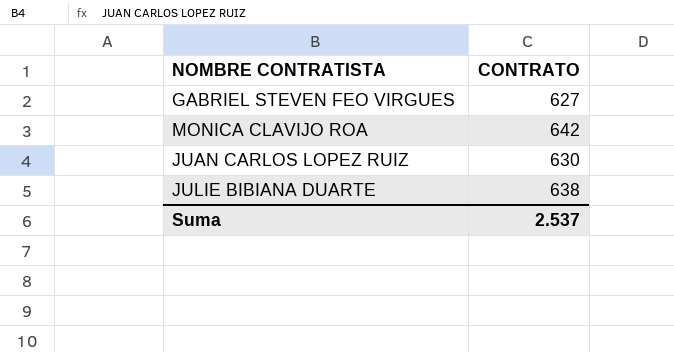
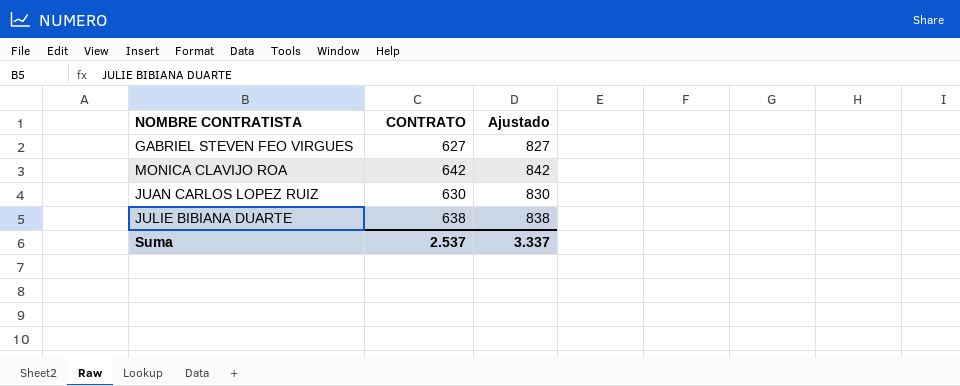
column Ajustado | formula: none -> [CONTRATO] + 200

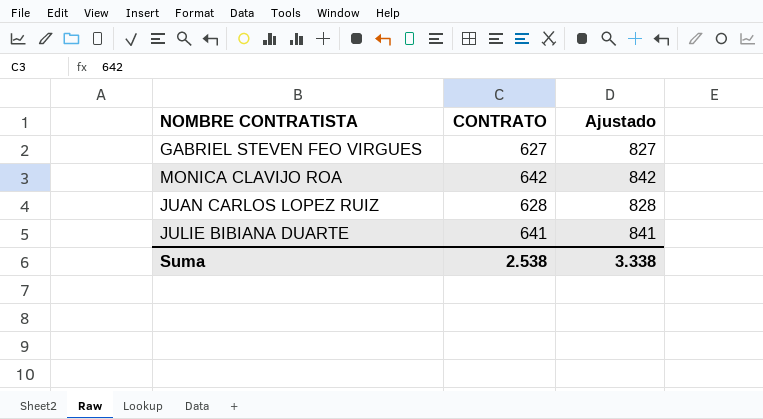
JUAN CARLOS LOPEZ RUIZ | CONTRATO: 630 -> 628
JUAN CARLOS LOPEZ RUIZ | Ajustado: 830 -> 828
JULIE BIBIANA DUARTE | CONTRATO: 638 -> 641
JULIE BIBIANA DUARTE | Ajustado: 838 -> 841
Suma | CONTRATO: 2.537 -> 2.538
Suma | Ajustado: 3.337 -> 3.338

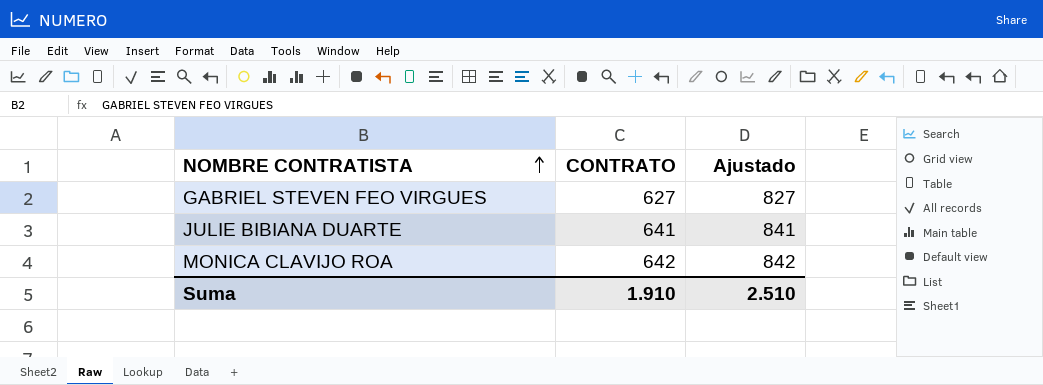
row order: none -> NOMBRE CONTRATISTA ascending
row JUAN CARLOS LOPEZ RUIZ: 628 | 828 -> none
Suma | CONTRATO: 2.538 -> 1.910
Suma | Ajustado: 3.338 -> 2.510

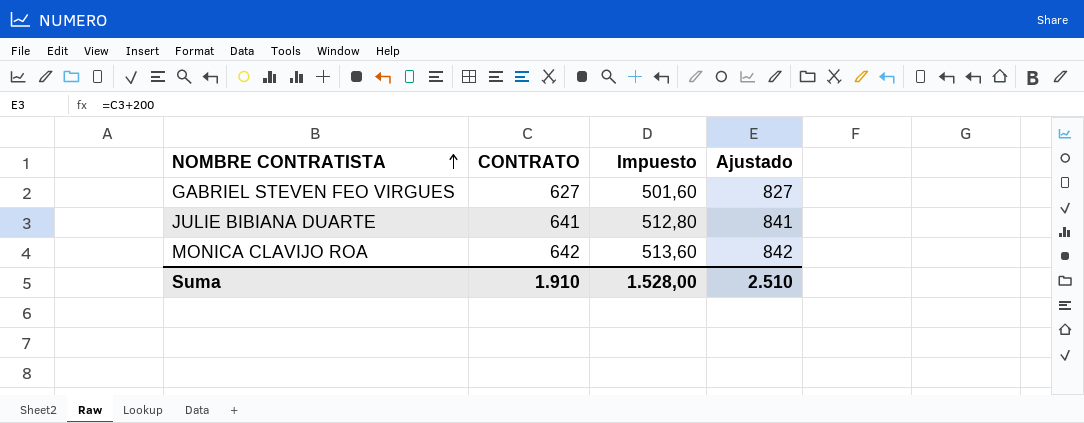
column Impuesto | formula: none -> [CONTRATO] * 0,8

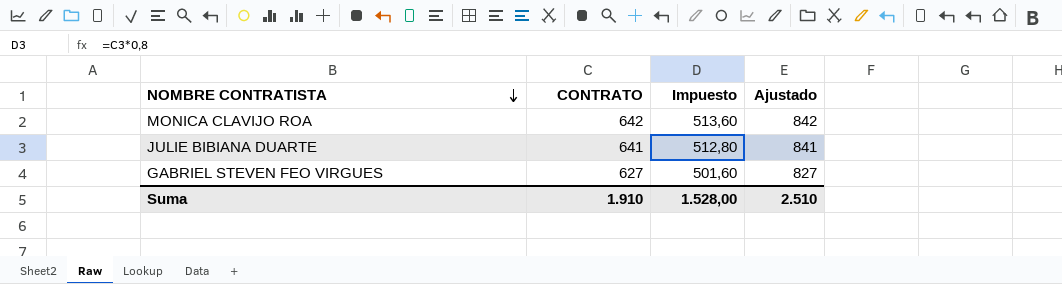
row order: NOMBRE CONTRATISTA ascending -> NOMBRE CONTRATISTA descending

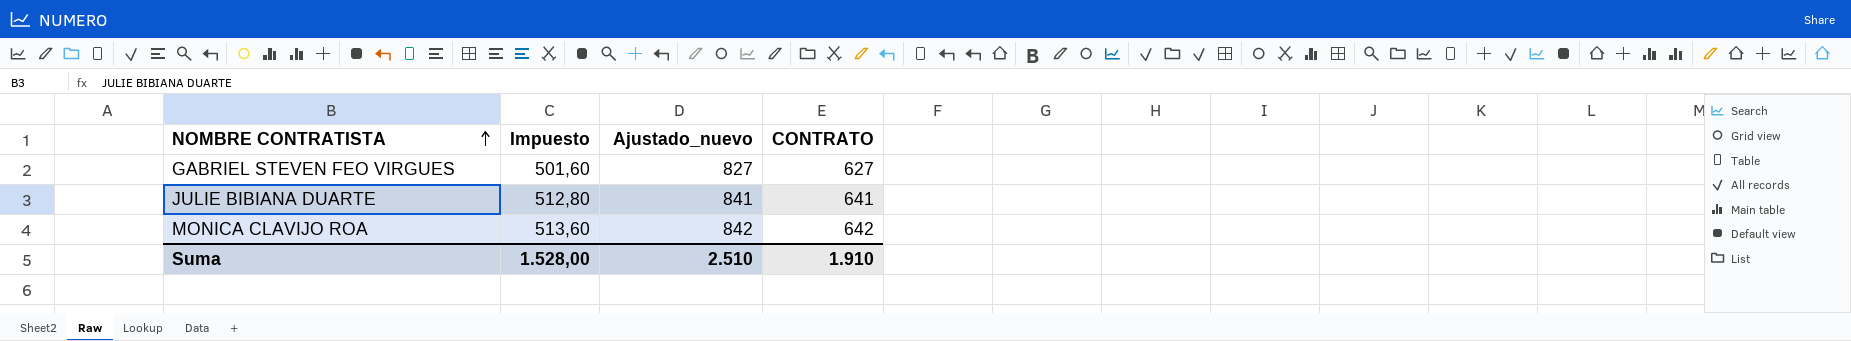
row order: NOMBRE CONTRATISTA descending -> NOMBRE CONTRATISTA ascending
column name: Ajustado -> Ajustado_nuevo
column CONTRATO | position: 2 -> 4

